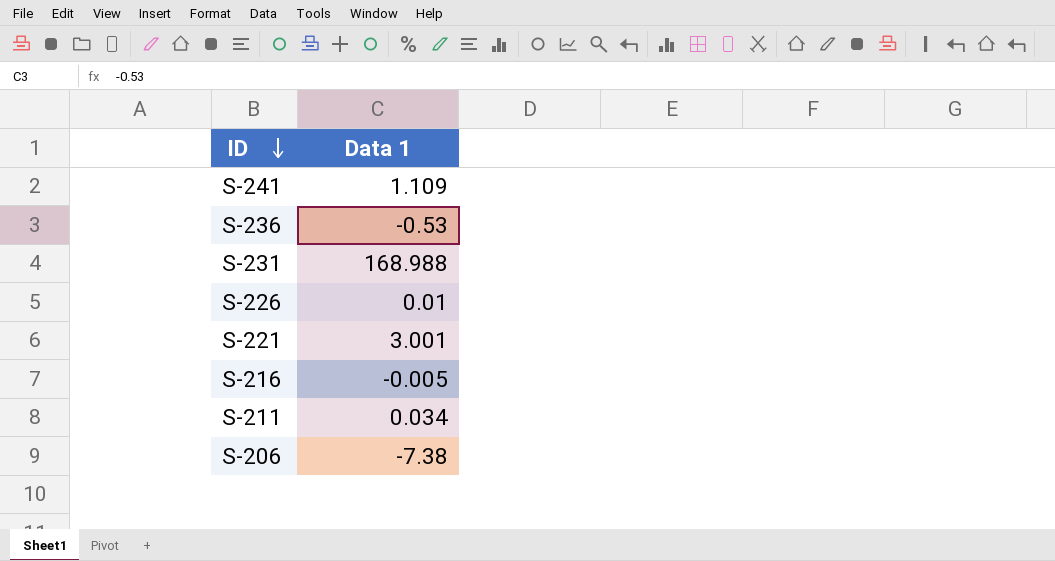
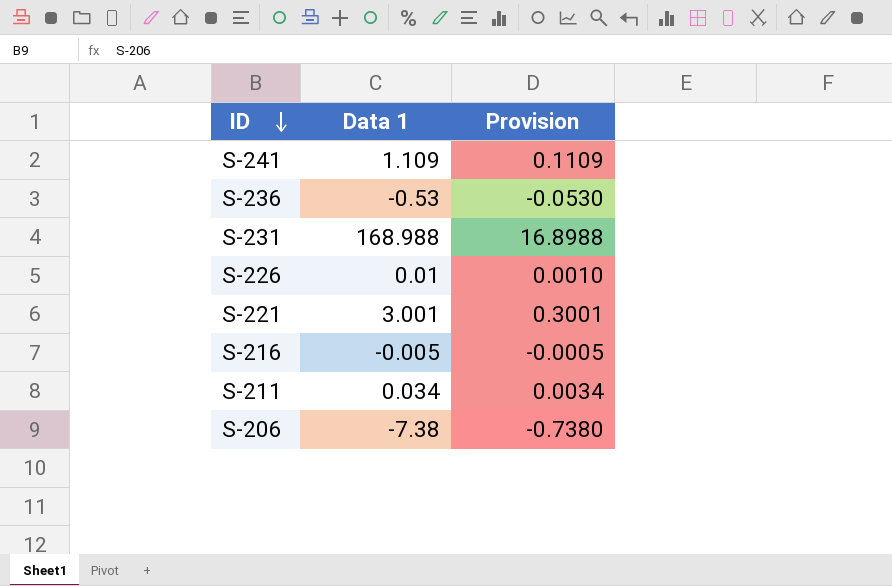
column Provision | formula: none -> [Data 1] * 0.1

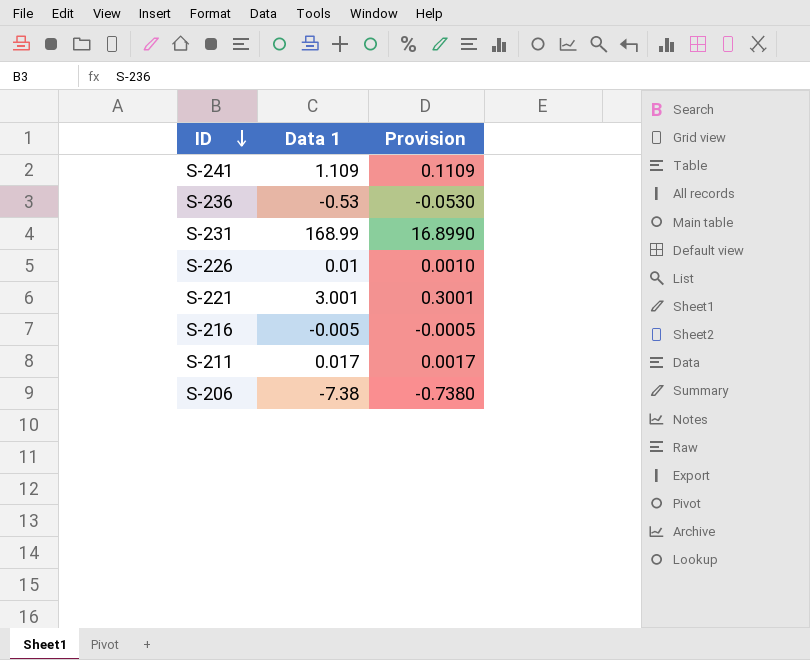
S-231 | Data 1: 168.988 -> 168.99
S-231 | Provision: 16.8988 -> 16.8990
S-211 | Data 1: 0.034 -> 0.017
S-211 | Provision: 0.0034 -> 0.0017

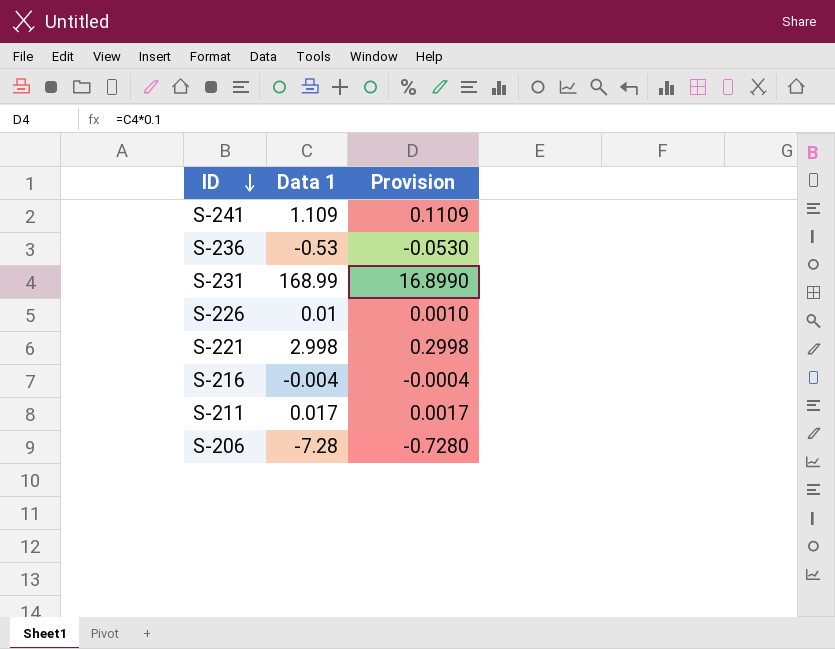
S-221 | Data 1: 3.001 -> 2.998
S-221 | Provision: 0.3001 -> 0.2998
S-216 | Data 1: -0.005 -> -0.004
S-216 | Provision: -0.0005 -> -0.0004
S-206 | Data 1: -7.38 -> -7.28
S-206 | Provision: -0.7380 -> -0.7280

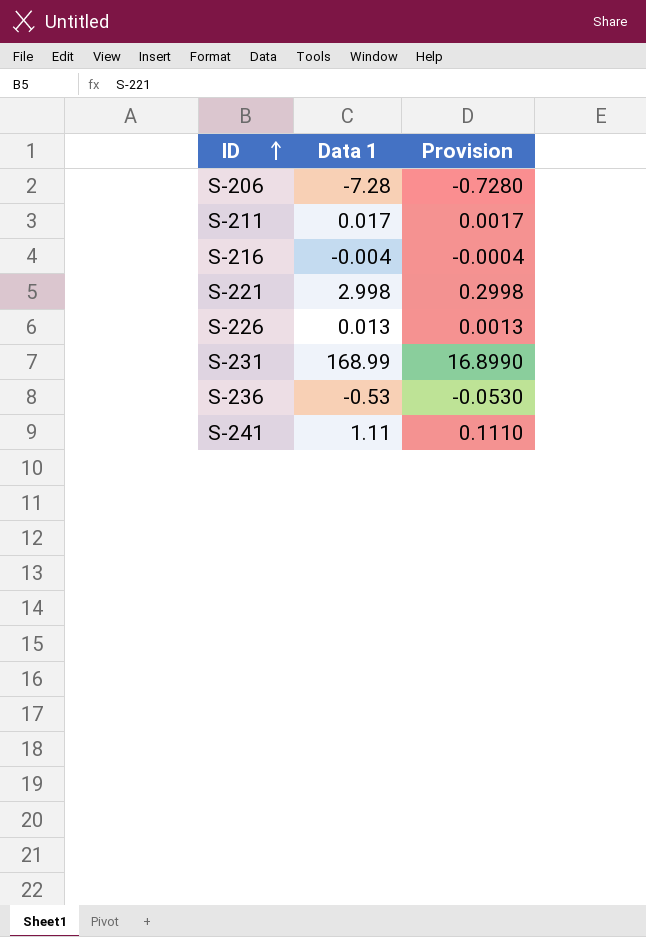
row order: ID descending -> ID ascending
S-226 | Data 1: 0.01 -> 0.013
S-226 | Provision: 0.0010 -> 0.0013
S-241 | Data 1: 1.109 -> 1.11
S-241 | Provision: 0.1109 -> 0.1110

